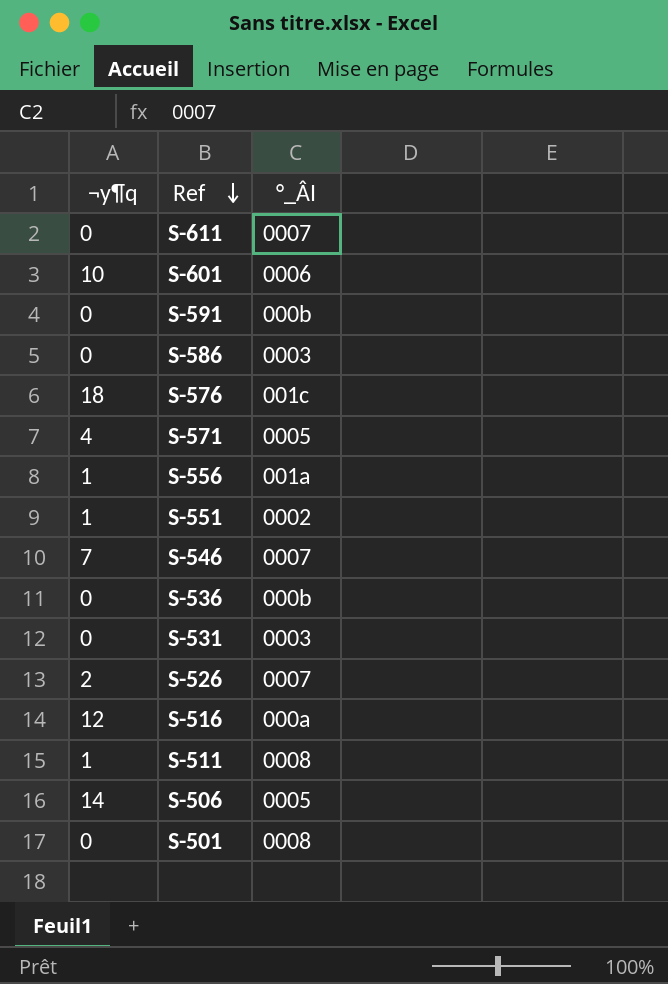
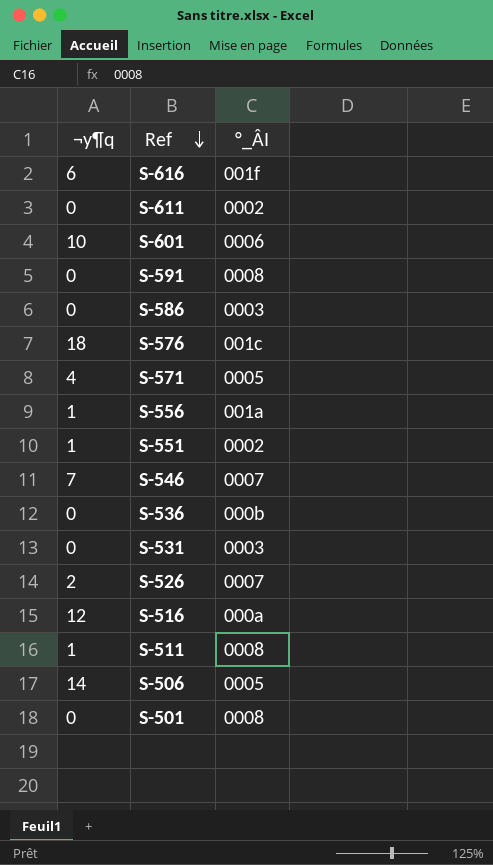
row S-616: none -> 6 | 001f
S-611 | °_ÂI: 0007 -> 0002
S-591 | °_ÂI: 000b -> 0008

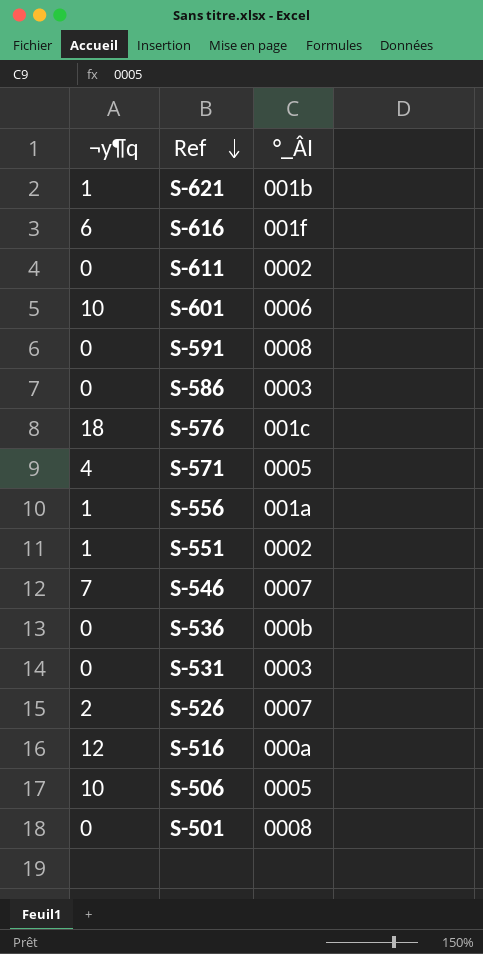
row S-511: 1 | 0008 -> none
row S-621: none -> 1 | 001b
S-506 | ¬y¶q: 14 -> 10

